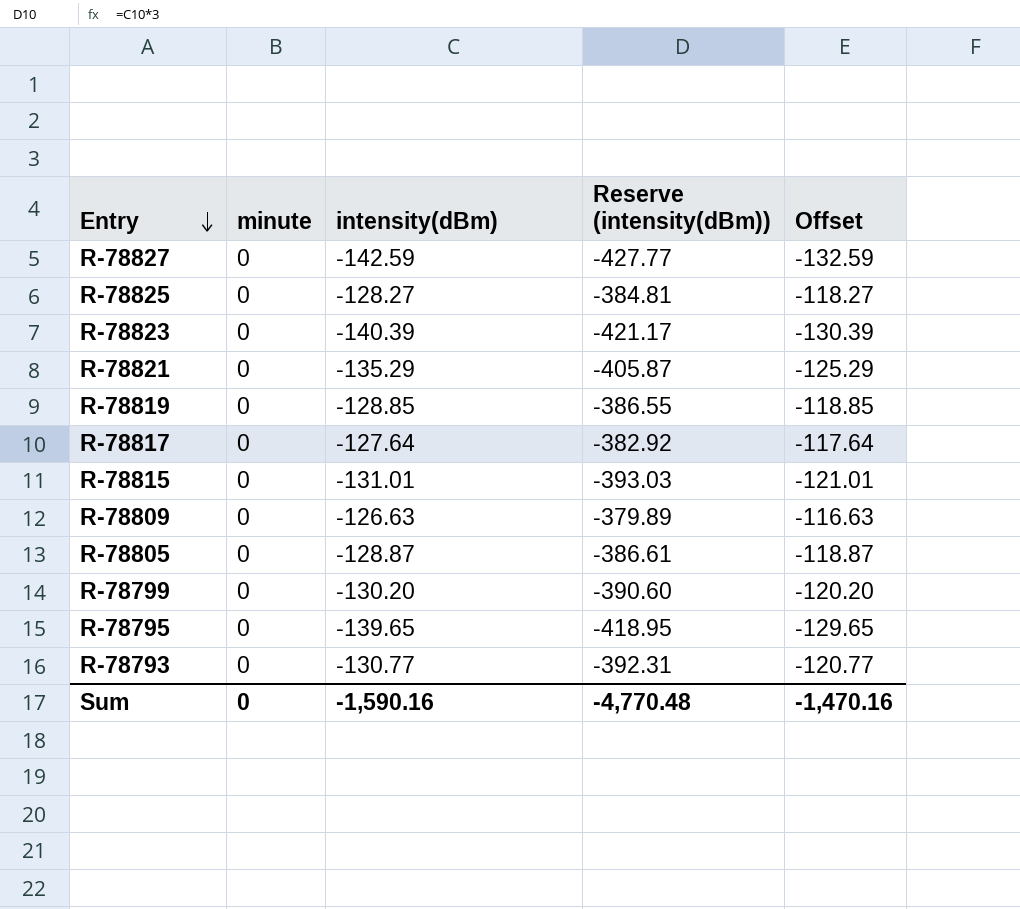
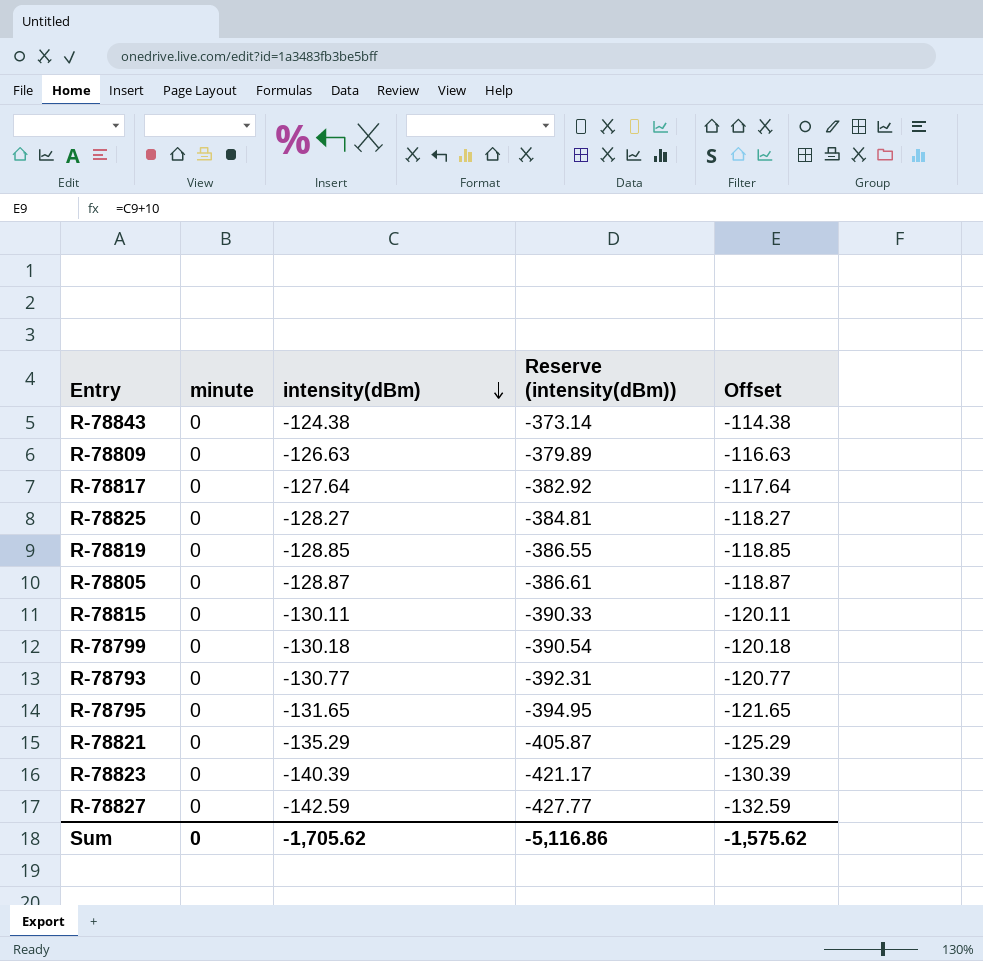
row order: Entry descending -> intensity(dBm) descending
row R-78843: none -> 0 | -124.38 | -373.14 | -114.38
R-78815 | intensity(dBm): -131.01 -> -130.11
R-78815 | Reserve (intensity(dBm)): -393.03 -> -390.33
R-78815 | Offset: -121.01 -> -120.11
R-78799 | intensity(dBm): -130.20 -> -130.18
R-78799 | Reserve (intensity(dBm)): -390.60 -> -390.54
R-78799 | Offset: -120.20 -> -120.18
R-78795 | intensity(dBm): -139.65 -> -131.65
R-78795 | Reserve (intensity(dBm)): -418.95 -> -394.95
R-78795 | Offset: -129.65 -> -121.65
Sum | intensity(dBm): -1,590.16 -> -1,705.62
Sum | Reserve (intensity(dBm)): -4,770.48 -> -5,116.86
Sum | Offset: -1,470.16 -> -1,575.62

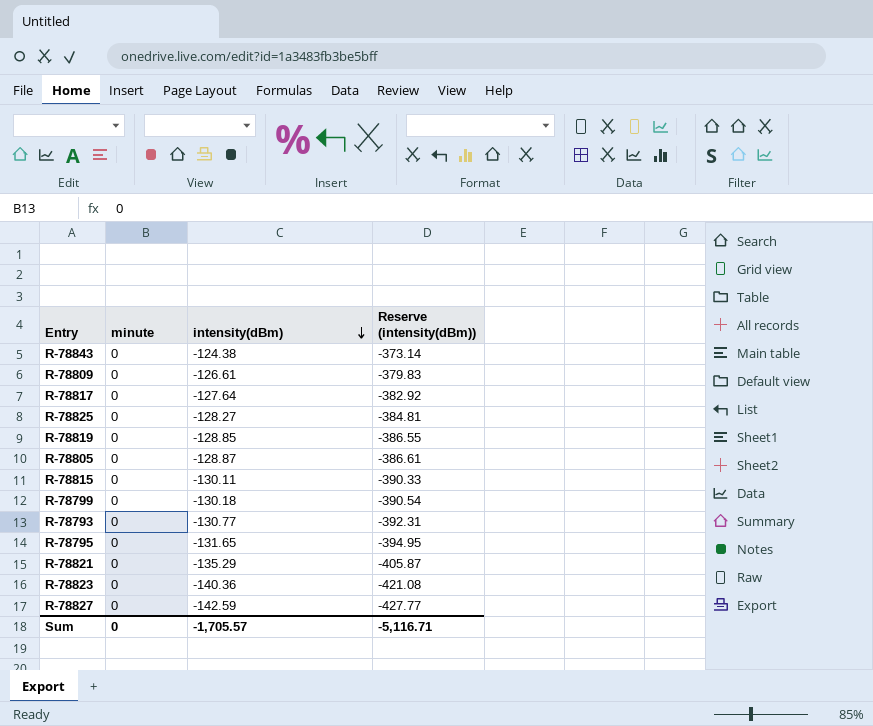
column Offset | formula: [intensity(dBm)] + 10 -> none
R-78809 | intensity(dBm): -126.63 -> -126.61
R-78809 | Reserve (intensity(dBm)): -379.89 -> -379.83
R-78823 | intensity(dBm): -140.39 -> -140.36
R-78823 | Reserve (intensity(dBm)): -421.17 -> -421.08
Sum | intensity(dBm): -1,705.62 -> -1,705.57
Sum | Reserve (intensity(dBm)): -5,116.86 -> -5,116.71

